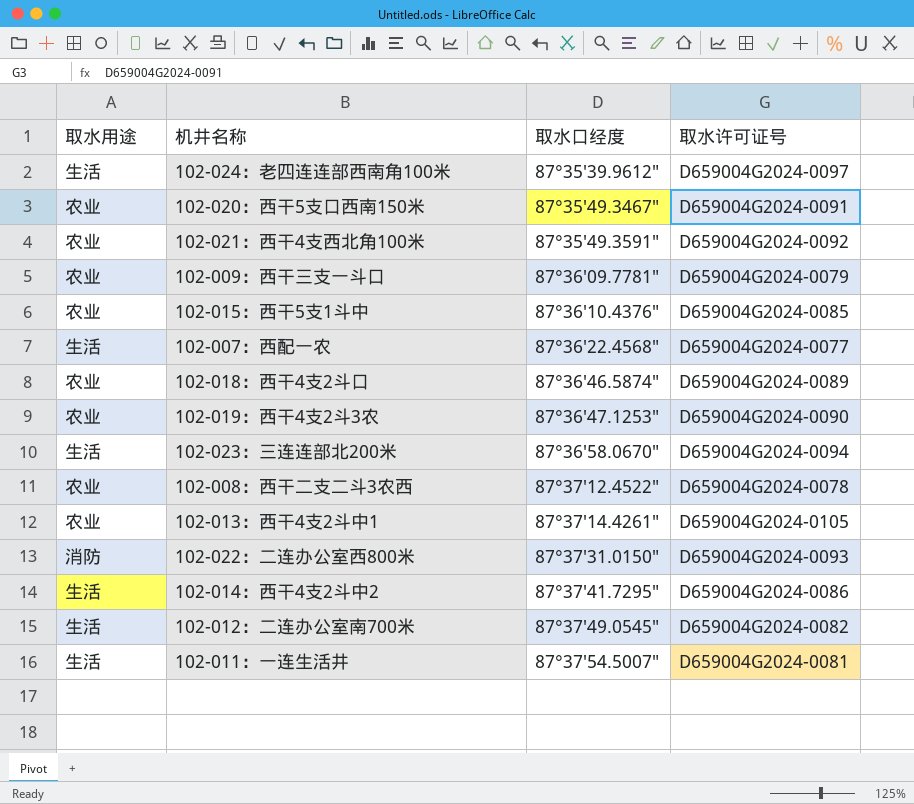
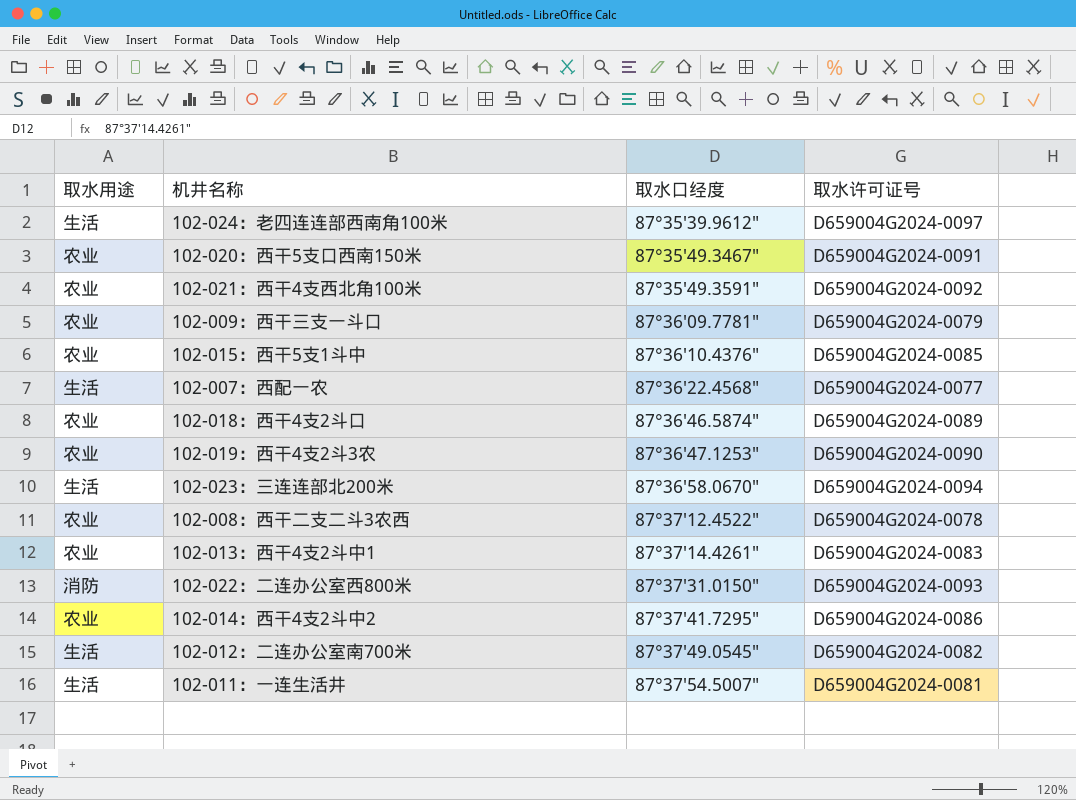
102-013：西干4支2斗中1 | 取水许可证号: D659004G2024-0105 -> D659004G2024-0083
102-014：西干4支2斗中2 | 取水用途: 生活 -> 农业

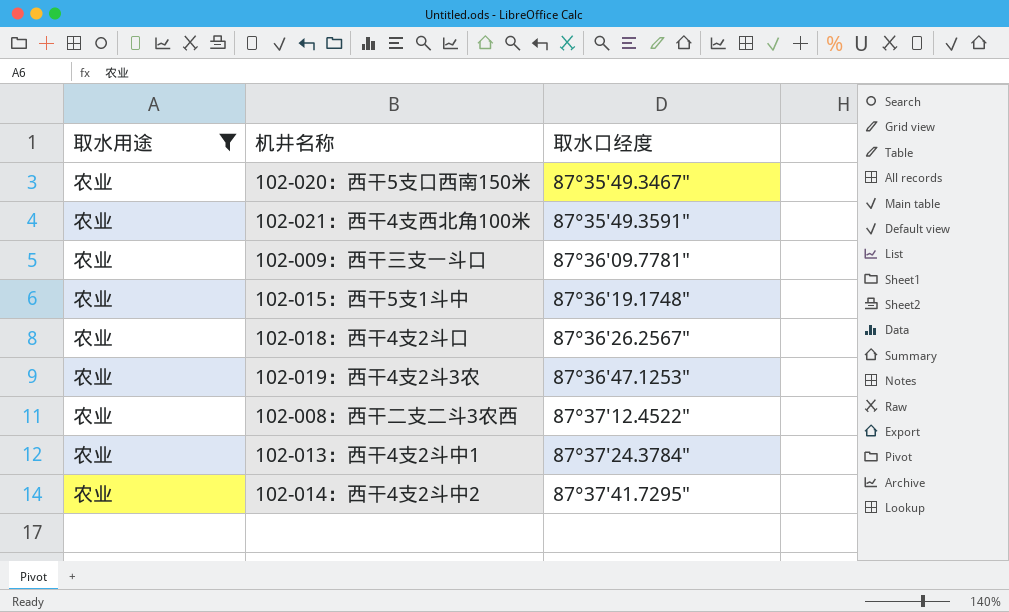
filter: none -> 取水用途 = 农业
column 取水许可证号 | position: 4 -> none
102-015：西干5支1斗中 | 取水口经度: 87°36′10.4376″ -> 87°36′19.1748″
102-018：西干4支2斗口 | 取水口经度: 87°36′46.5874″ -> 87°36′26.2567″
102-013：西干4支2斗中1 | 取水口经度: 87°37′14.4261″ -> 87°37′24.3784″

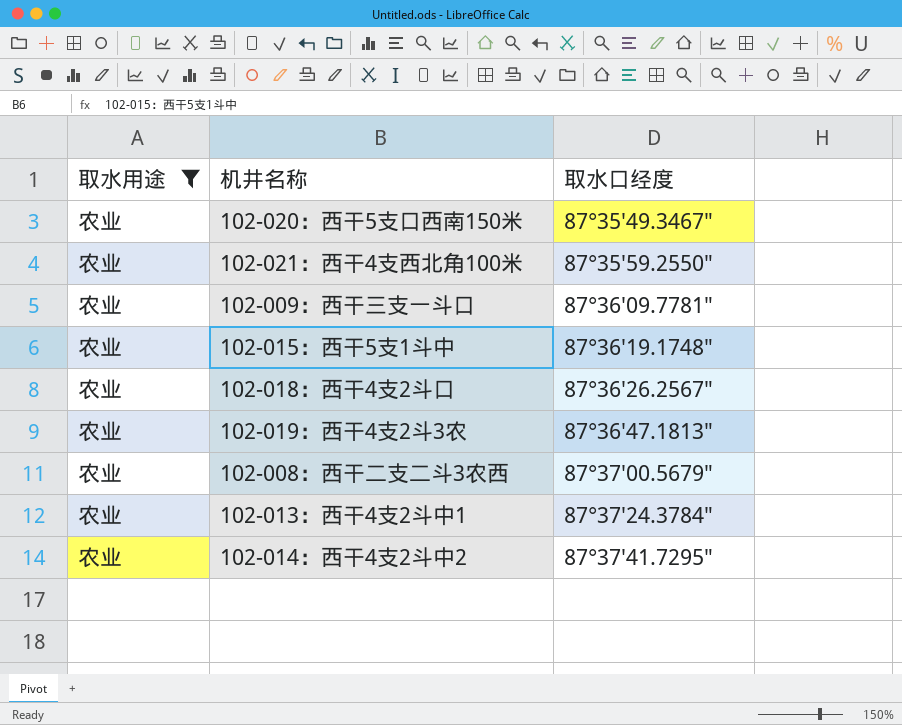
102-021：西干4支西北角100米 | 取水口经度: 87°35′49.3591″ -> 87°35′59.2550″
102-019：西干4支2斗3农 | 取水口经度: 87°36′47.1253″ -> 87°36′47.1813″
102-008：西干二支二斗3农西 | 取水口经度: 87°37′12.4522″ -> 87°37′00.5679″

